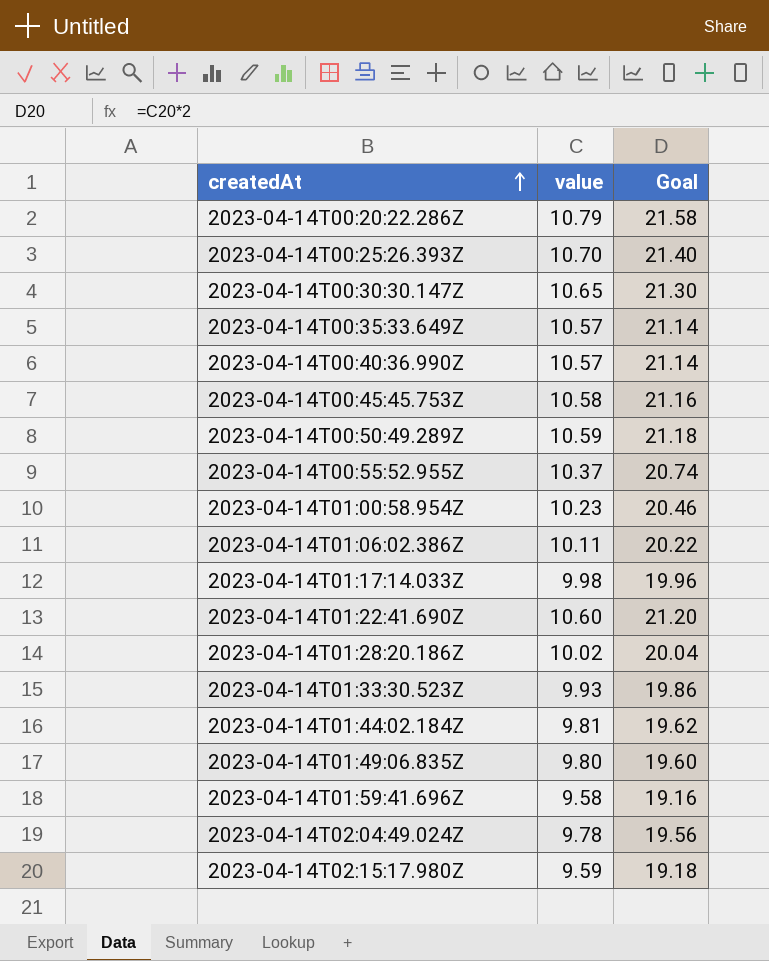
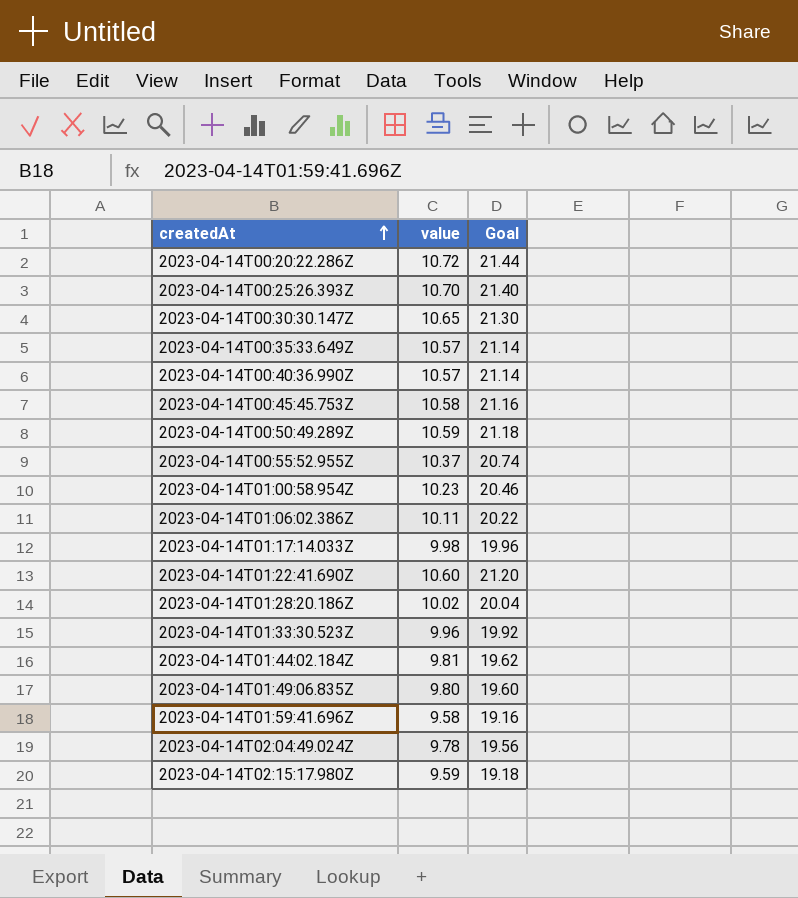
2023-04-14T00:20:22.286Z | value: 10.79 -> 10.72
2023-04-14T00:20:22.286Z | Goal: 21.58 -> 21.44
2023-04-14T01:33:30.523Z | value: 9.93 -> 9.96
2023-04-14T01:33:30.523Z | Goal: 19.86 -> 19.92

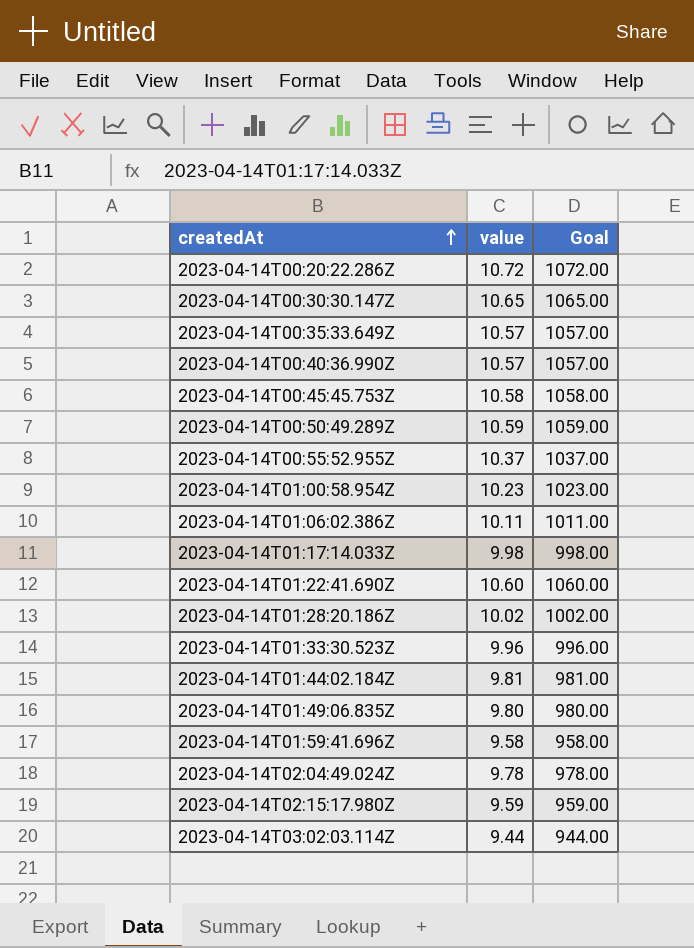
column Goal | formula: [value] * 2 -> [value] * 100
row 2023-04-14T00:25:26.393Z: 10.70 | 21.40 -> none
row 2023-04-14T03:02:03.114Z: none -> 9.44 | 944.00

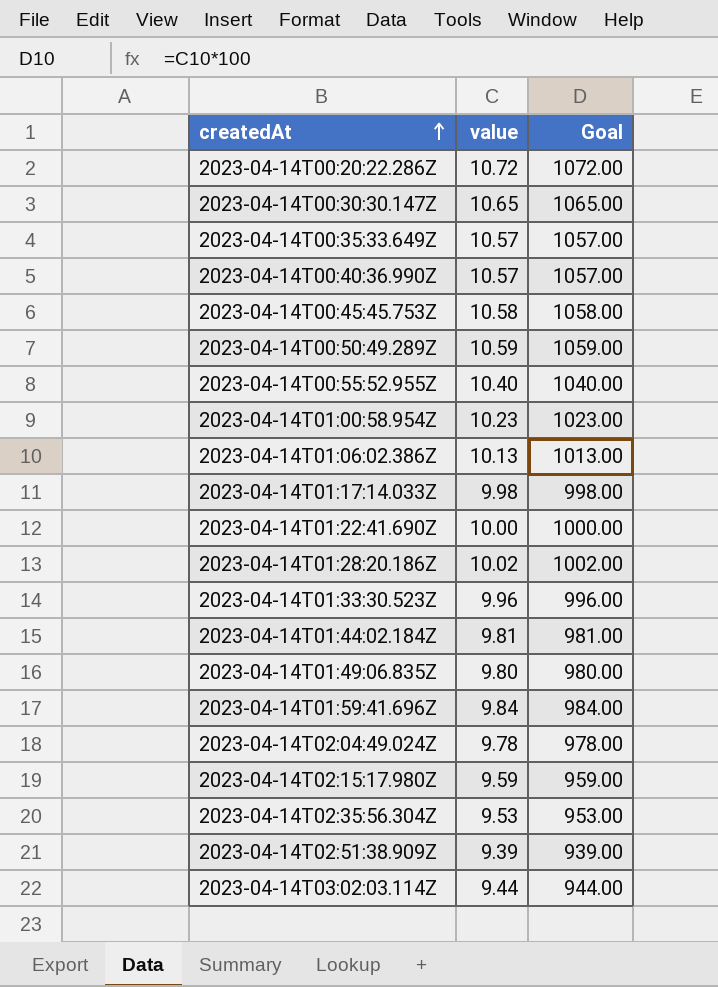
2023-04-14T00:55:52.955Z | value: 10.37 -> 10.40
2023-04-14T00:55:52.955Z | Goal: 1037.00 -> 1040.00
2023-04-14T01:06:02.386Z | value: 10.11 -> 10.13
2023-04-14T01:06:02.386Z | Goal: 1011.00 -> 1013.00
2023-04-14T01:22:41.690Z | value: 10.60 -> 10.00
2023-04-14T01:22:41.690Z | Goal: 1060.00 -> 1000.00
2023-04-14T01:59:41.696Z | value: 9.58 -> 9.84
2023-04-14T01:59:41.696Z | Goal: 958.00 -> 984.00
row 2023-04-14T02:35:56.304Z: none -> 9.53 | 953.00
row 2023-04-14T02:51:38.909Z: none -> 9.39 | 939.00

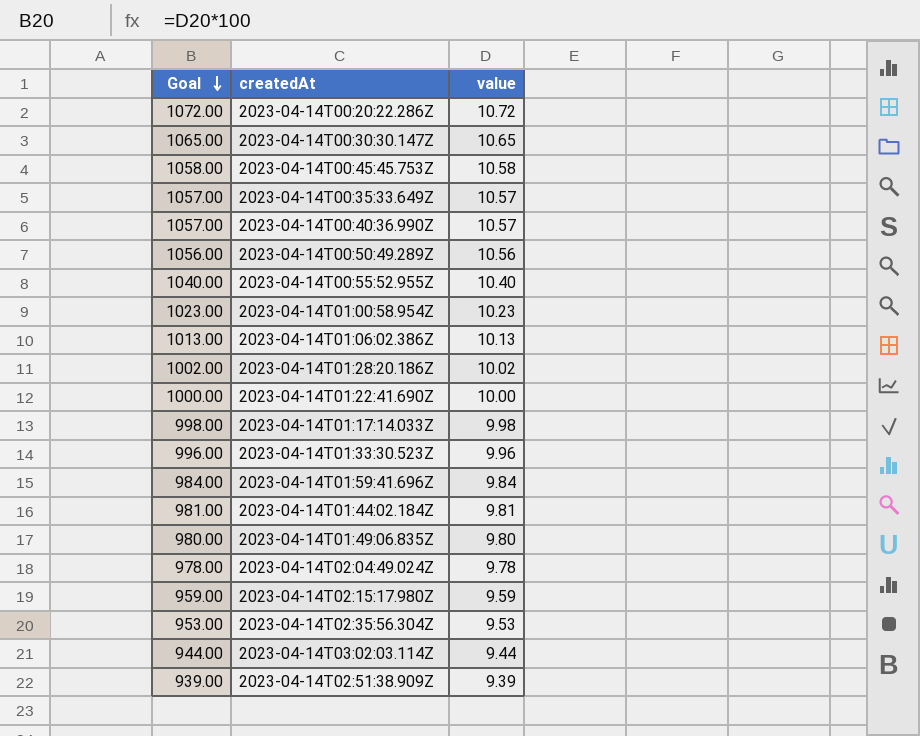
row order: createdAt ascending -> Goal descending
column Goal | position: 3 -> 1
2023-04-14T00:50:49.289Z | Goal: 1059.00 -> 1056.00
2023-04-14T00:50:49.289Z | value: 10.59 -> 10.56

